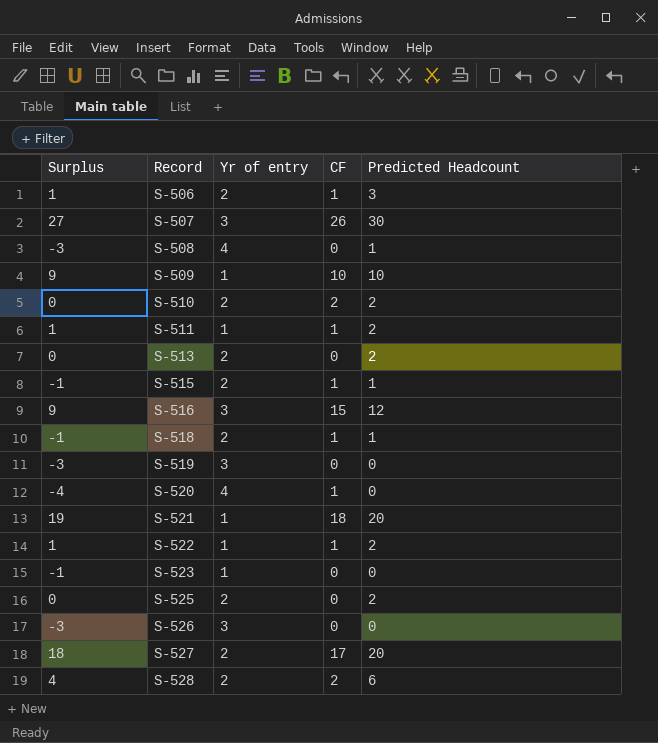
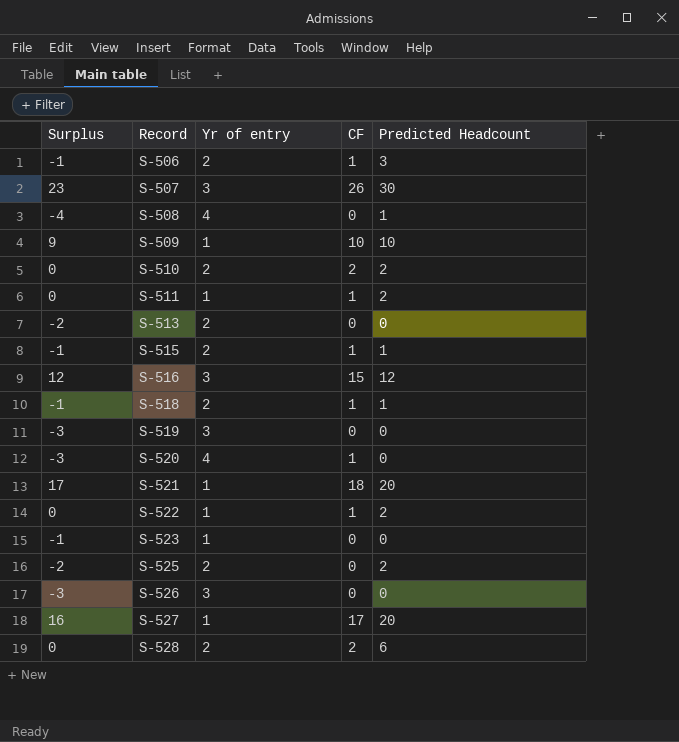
column Surplus | formula: [Predicted Headcount] - [Yr of entry] -> [CF] - [Yr of entry]
S-513 | Predicted Headcount: 2 -> 0
S-527 | Yr of entry: 2 -> 1

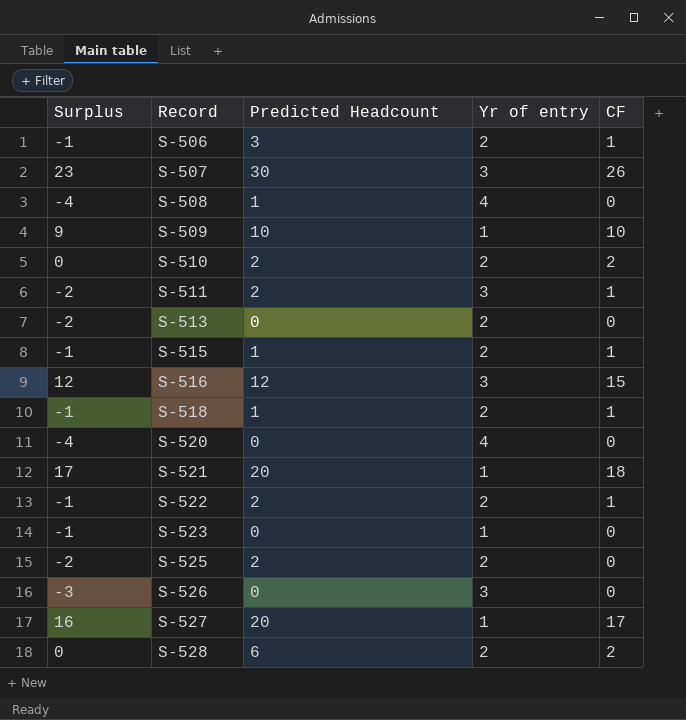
column Predicted Headcount | position: 5 -> 3
row S-519: -3 | 3 | 0 | 0 -> none
S-511 | Surplus: 0 -> -2
S-511 | Yr of entry: 1 -> 3
S-520 | Surplus: -3 -> -4
S-520 | CF: 1 -> 0
S-522 | Surplus: 0 -> -1
S-522 | Yr of entry: 1 -> 2

